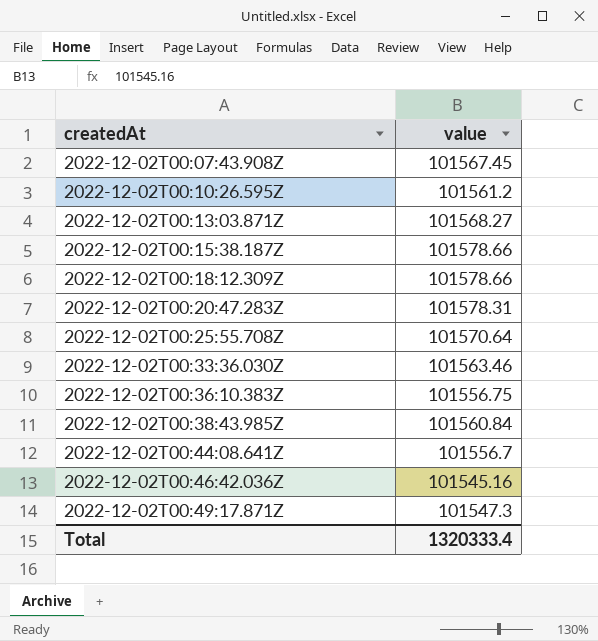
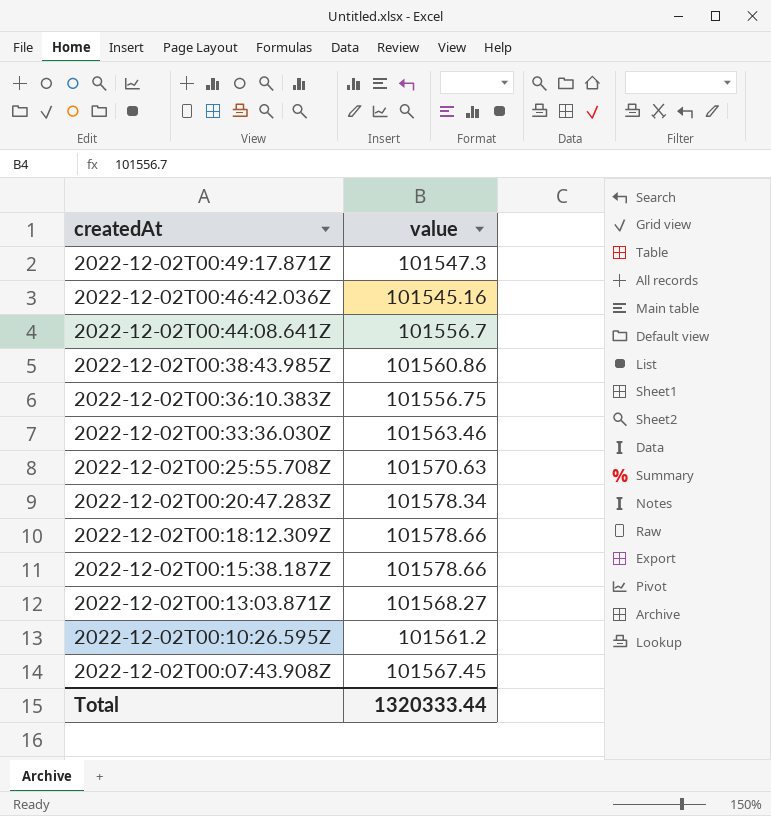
row order: createdAt ascending -> createdAt descending
2022-12-02T00:38:43.985Z | value: 101560.84 -> 101560.86
2022-12-02T00:25:55.708Z | value: 101570.64 -> 101570.63
2022-12-02T00:20:47.283Z | value: 101578.31 -> 101578.34
Total | value: 1320333.4 -> 1320333.44

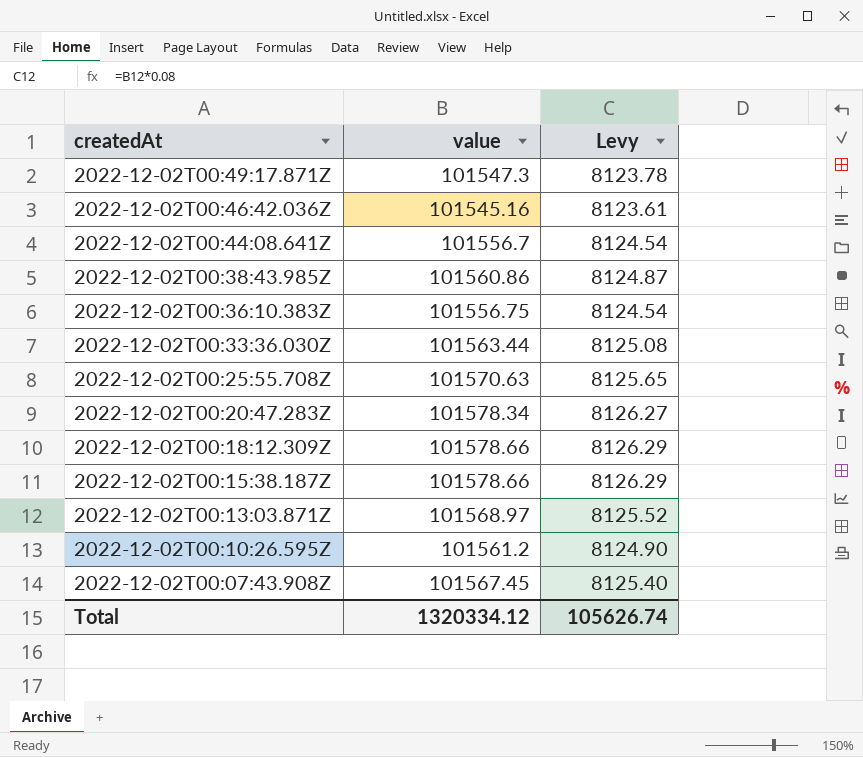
column Levy | formula: none -> [value] * 0.08
2022-12-02T00:33:36.030Z | value: 101563.46 -> 101563.44
2022-12-02T00:13:03.871Z | value: 101568.27 -> 101568.97
Total | value: 1320333.44 -> 1320334.12

